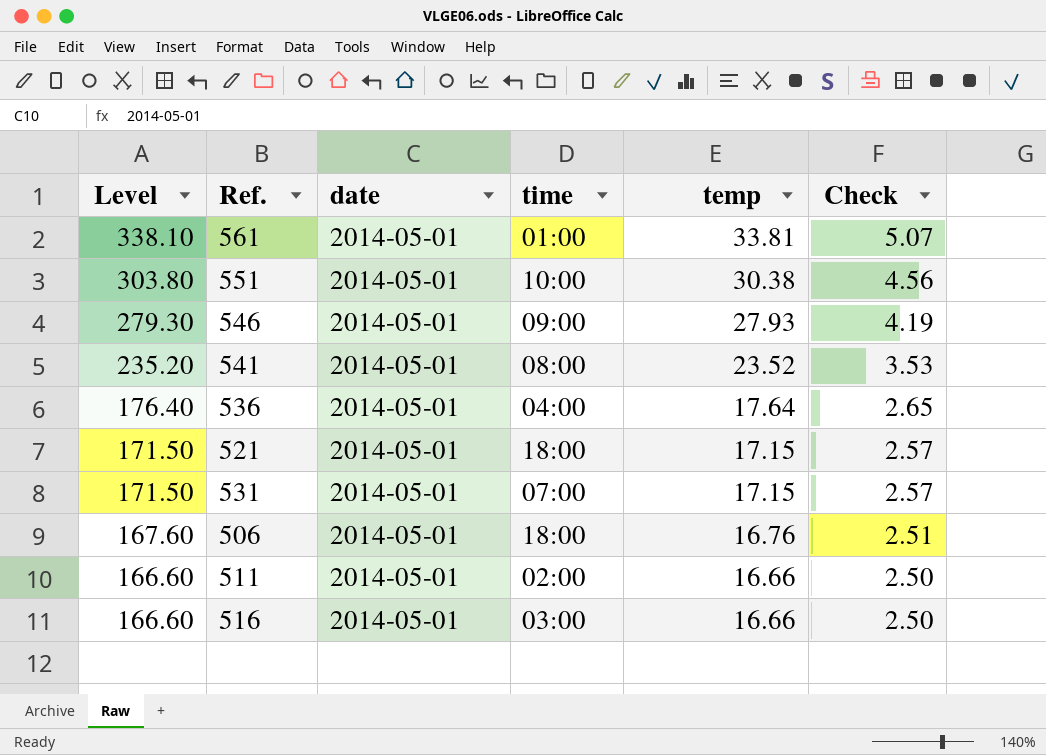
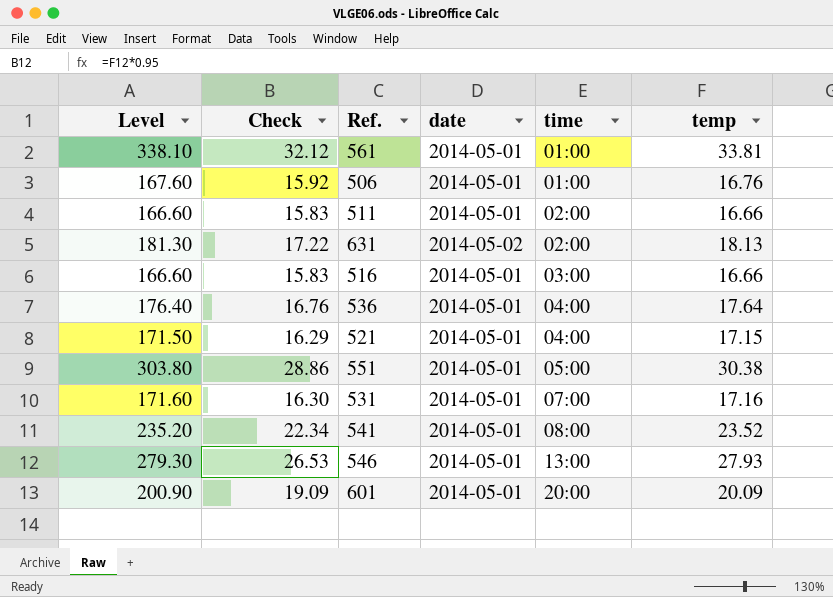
row order: Level descending -> time ascending
column Check | formula: [temp] * 0.15 -> [temp] * 0.95
column Check | position: 6 -> 2
506 | time: 18:00 -> 01:00
row 631: none -> 181.30 | 17.22 | 2014-05-02 | 02:00 | 18.13
521 | time: 18:00 -> 04:00
551 | time: 10:00 -> 05:00
531 | Level: 171.50 -> 171.60
531 | temp: 17.15 -> 17.16
546 | time: 09:00 -> 13:00
row 601: none -> 200.90 | 19.09 | 2014-05-01 | 20:00 | 20.09

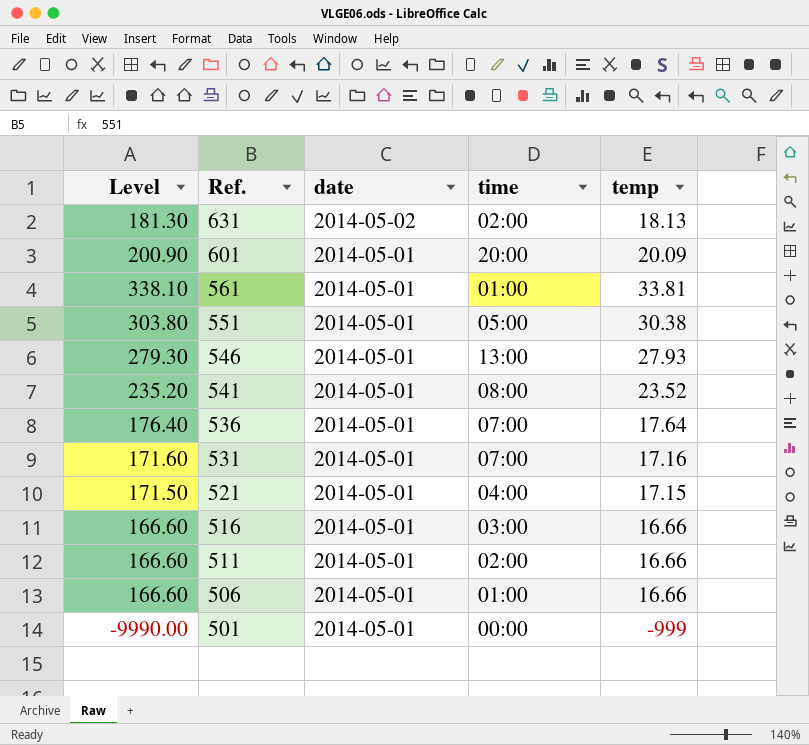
row order: time ascending -> Ref. descending
column Check | formula: [temp] * 0.95 -> none
536 | time: 04:00 -> 07:00
506 | Level: 167.60 -> 166.60
506 | temp: 16.76 -> 16.66
row 501: none -> -9990.00 | 2014-05-01 | 00:00 | -999

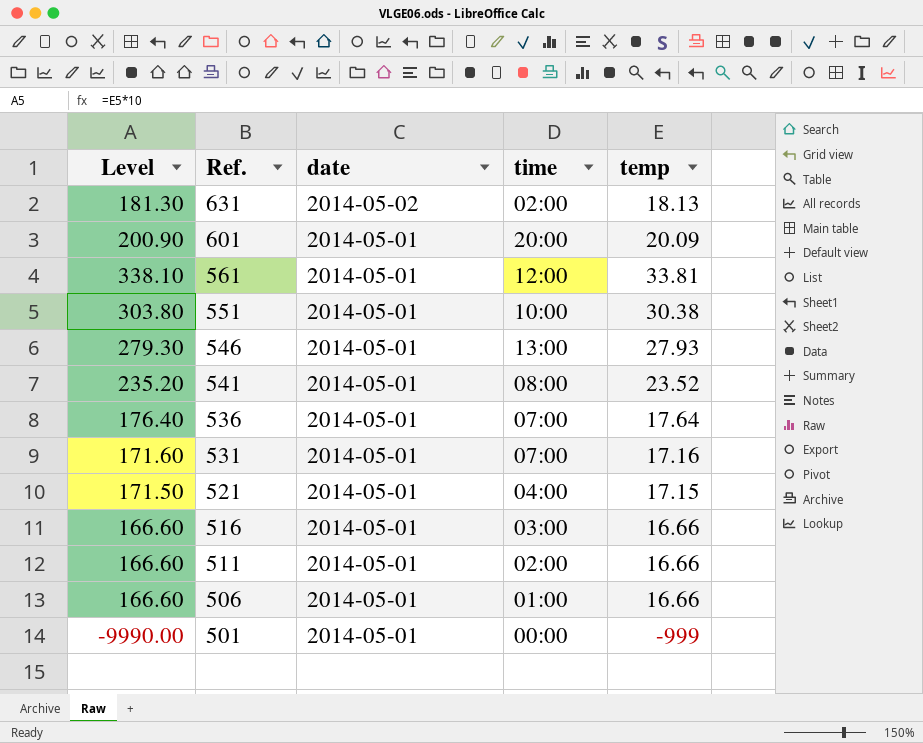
561 | time: 01:00 -> 12:00
551 | time: 05:00 -> 10:00

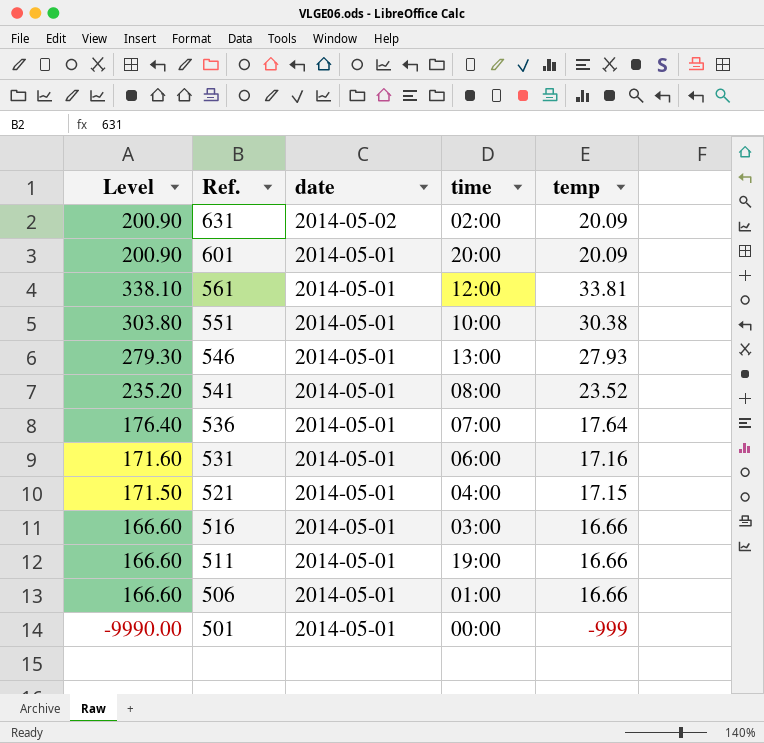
631 | Level: 181.30 -> 200.90
631 | temp: 18.13 -> 20.09
531 | time: 07:00 -> 06:00
511 | time: 02:00 -> 19:00

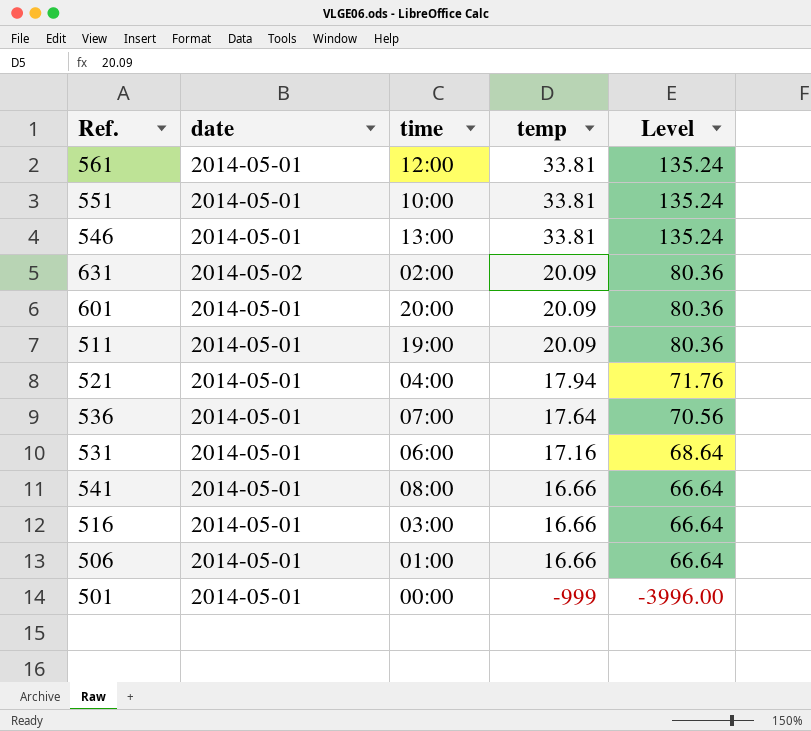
row order: Ref. descending -> temp descending
column Level | formula: [temp] * 10 -> [temp] * 4
column Level | position: 1 -> 5
551 | temp: 30.38 -> 33.81
546 | temp: 27.93 -> 33.81
511 | temp: 16.66 -> 20.09
521 | temp: 17.15 -> 17.94
541 | temp: 23.52 -> 16.66

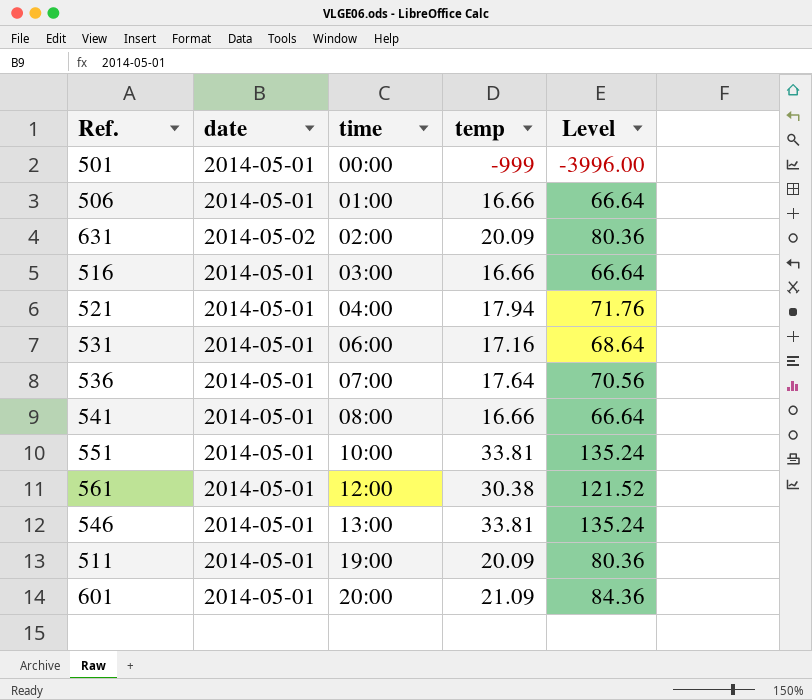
row order: temp descending -> time ascending
561 | temp: 33.81 -> 30.38
561 | Level: 135.24 -> 121.52
601 | temp: 20.09 -> 21.09
601 | Level: 80.36 -> 84.36

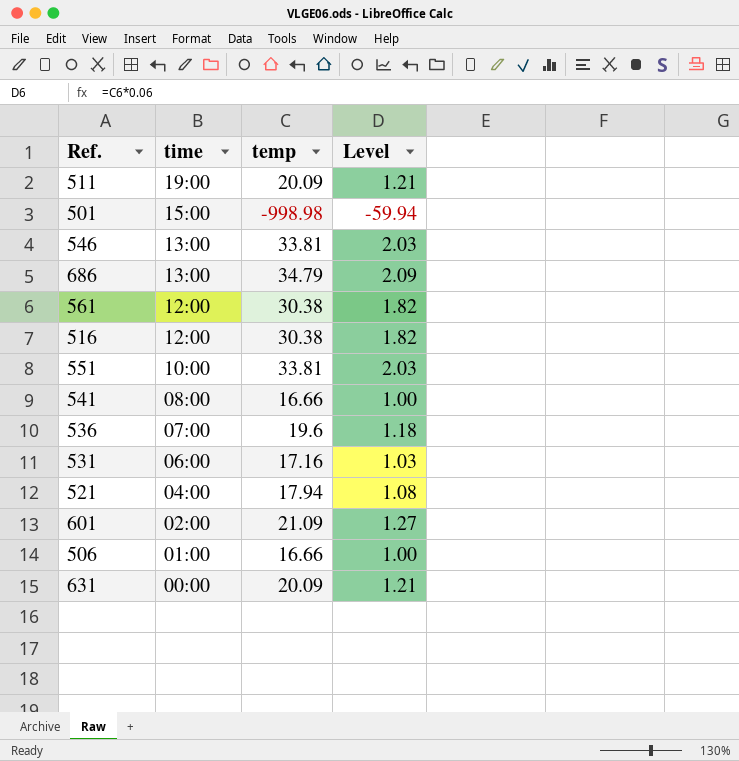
row order: time ascending -> time descending
column date | position: 2 -> none
column Level | formula: [temp] * 4 -> [temp] * 0.06
501 | time: 00:00 -> 15:00
501 | temp: -999 -> -998.98
row 686: none -> 13:00 | 34.79 | 2.09
516 | time: 03:00 -> 12:00
516 | temp: 16.66 -> 30.38
536 | temp: 17.64 -> 19.6
601 | time: 20:00 -> 02:00
631 | time: 02:00 -> 00:00

